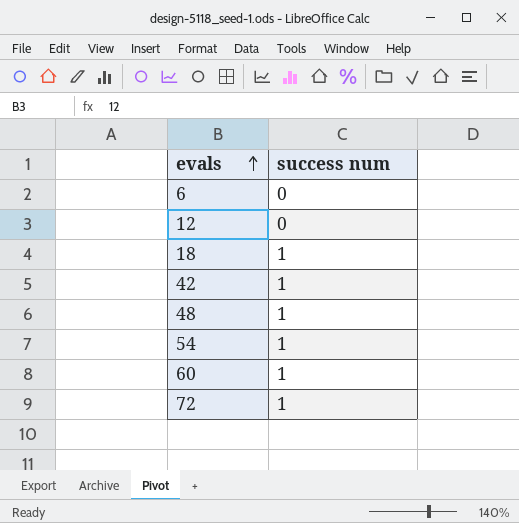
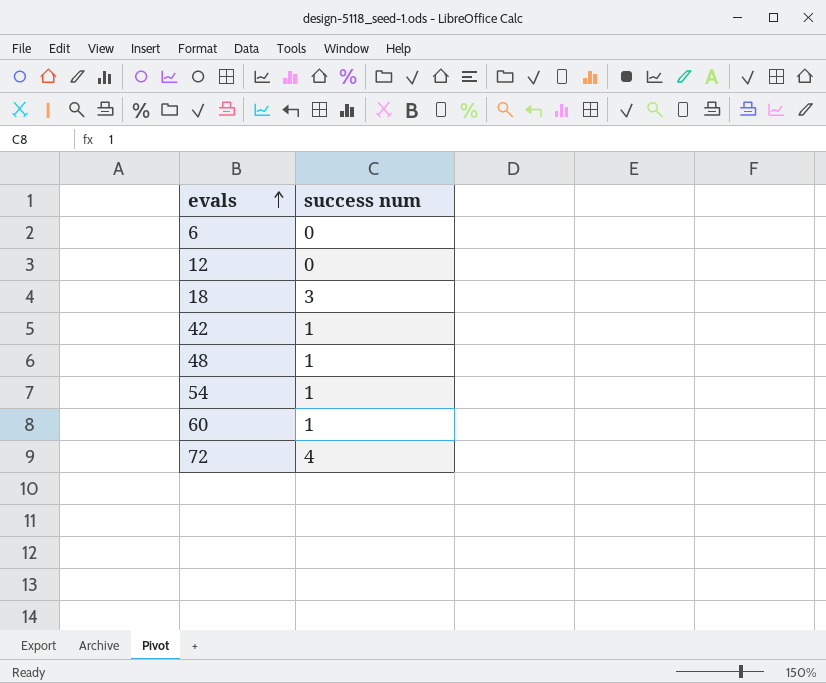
18 | success num: 1 -> 3
72 | success num: 1 -> 4

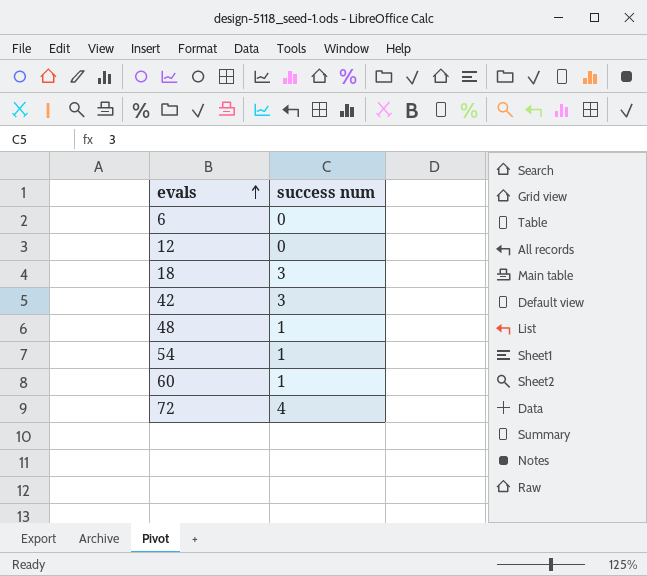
42 | success num: 1 -> 3

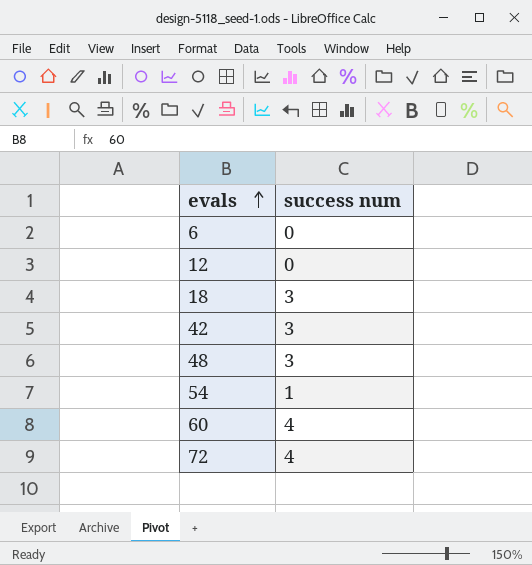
48 | success num: 1 -> 3
60 | success num: 1 -> 4

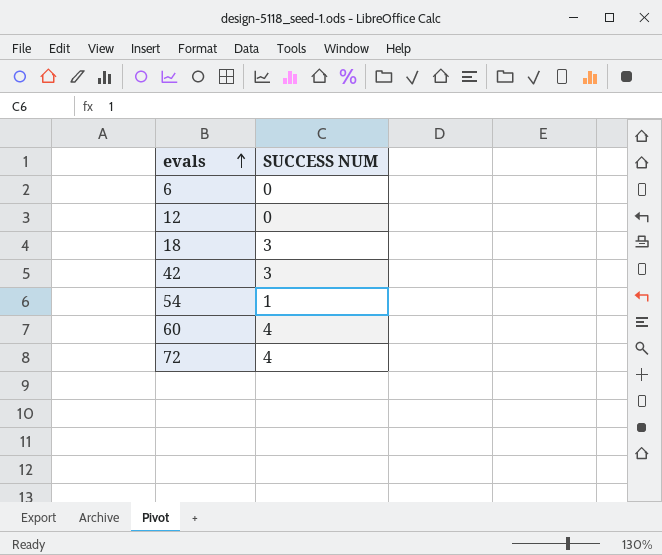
column name: success num -> SUCCESS NUM
row 48: 3 -> none

